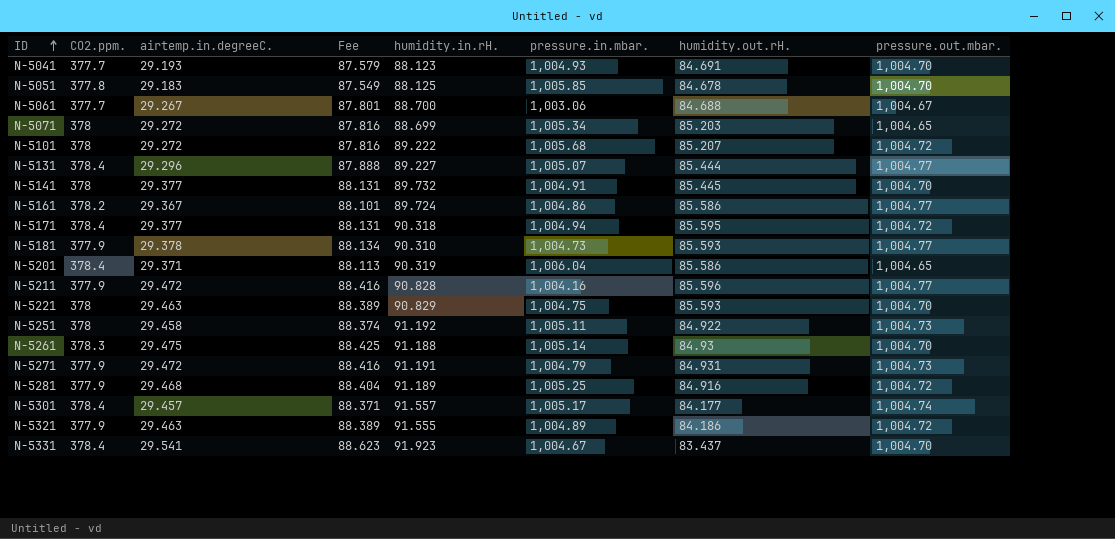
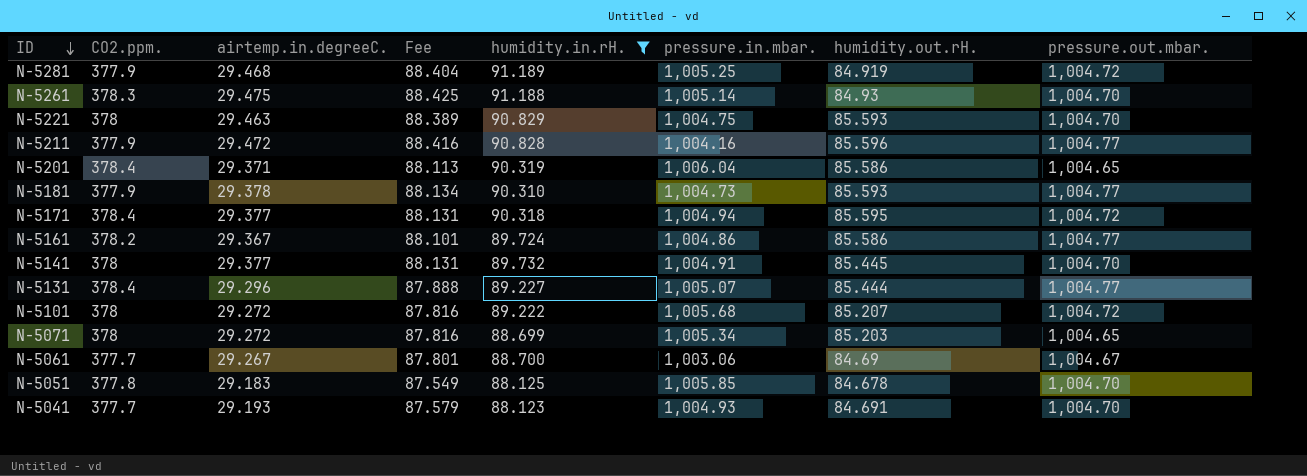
filter: none -> humidity.in.rH. <= 91.189
row order: ID ascending -> ID descending
N-5281 | humidity.out.rH.: 84.916 -> 84.919
N-5061 | humidity.out.rH.: 84.688 -> 84.69

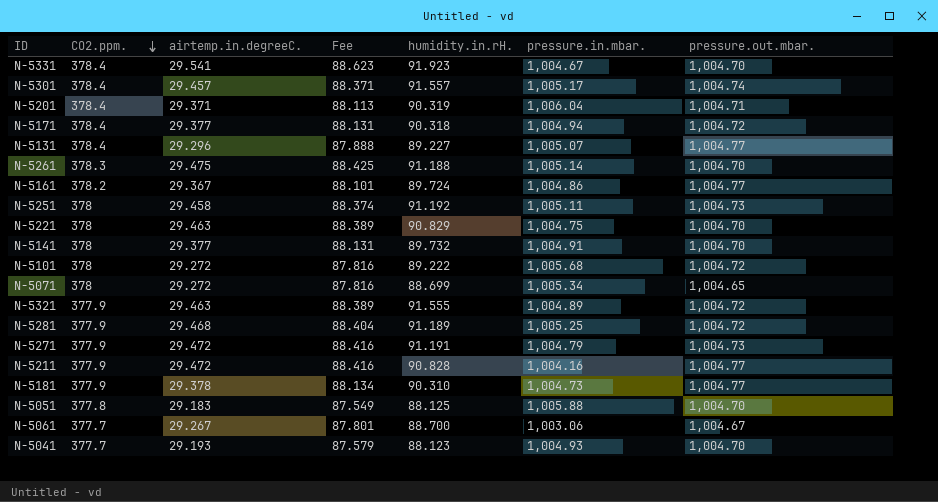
filter: humidity.in.rH. <= 91.189 -> none
row order: ID descending -> CO2.ppm. descending
column humidity.out.rH. | position: 7 -> none
N-5201 | pressure.out.mbar.: 1,004.65 -> 1,004.71
N-5051 | pressure.in.mbar.: 1,005.85 -> 1,005.88

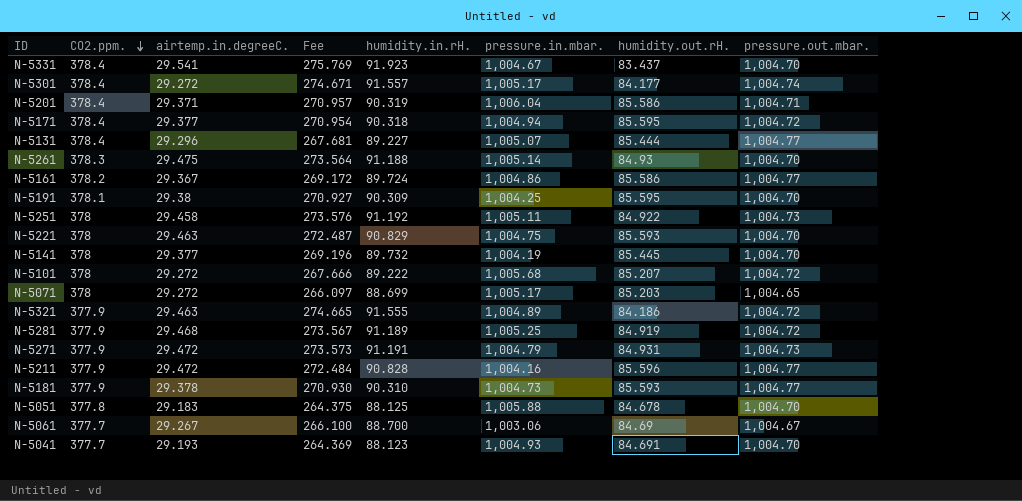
column Fee | formula: [airtemp.in.degreeC.] * 3 -> [humidity.in.rH.] * 3
column humidity.out.rH. | position: none -> 7
N-5301 | airtemp.in.degreeC.: 29.457 -> 29.272
row N-5191: none -> 378.1 | 29.38 | 270.927 | 90.309 | 1,004.25 | 85.595 | 1,004.70
N-5141 | pressure.in.mbar.: 1,004.91 -> 1,004.19
N-5071 | pressure.in.mbar.: 1,005.34 -> 1,005.17

